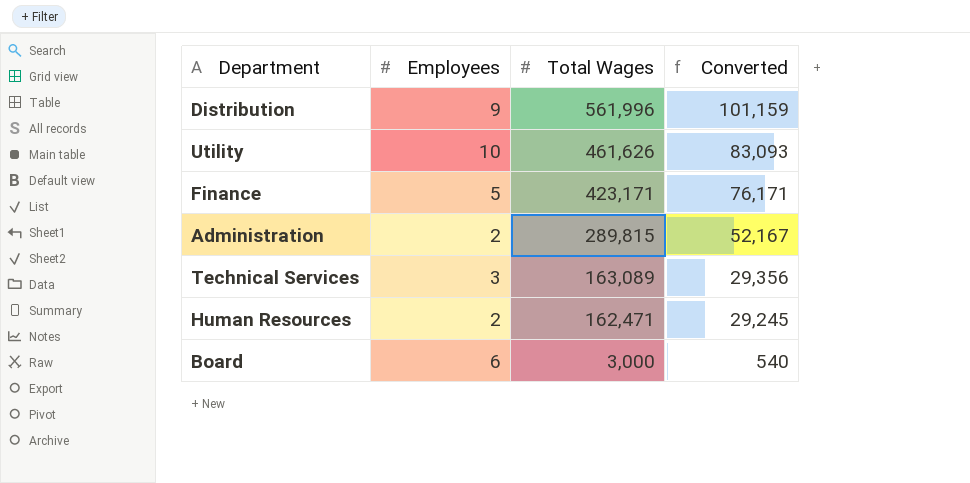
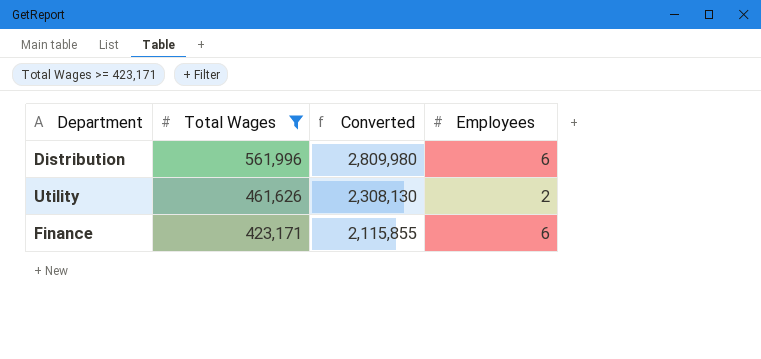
filter: none -> Total Wages >= 423,171
column Converted | formula: [Total Wages] * 0.18 -> [Total Wages] * 5
column Employees | position: 2 -> 4
Distribution | Employees: 9 -> 6
Utility | Employees: 10 -> 2
Finance | Employees: 5 -> 6

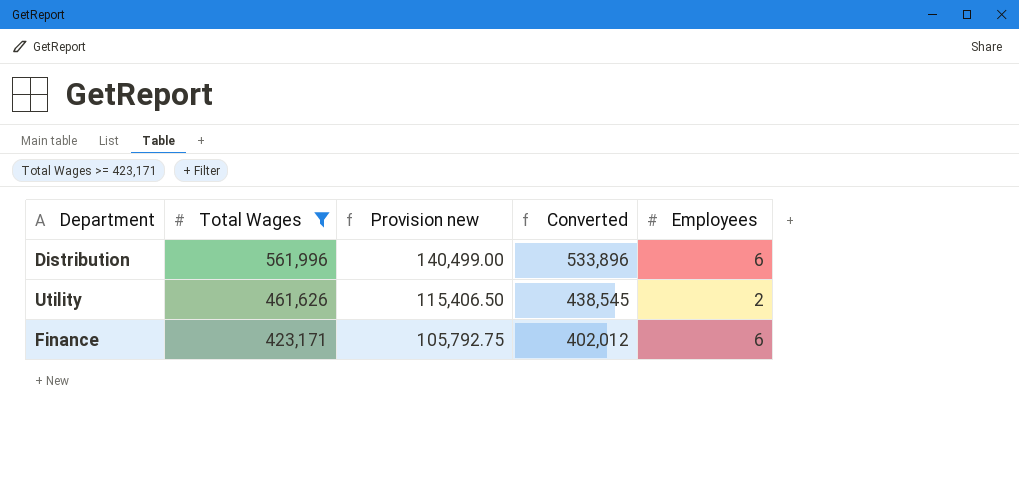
column Provision new | formula: none -> [Total Wages] * 0.25
column Converted | formula: [Total Wages] * 5 -> [Total Wages] * 0.95

